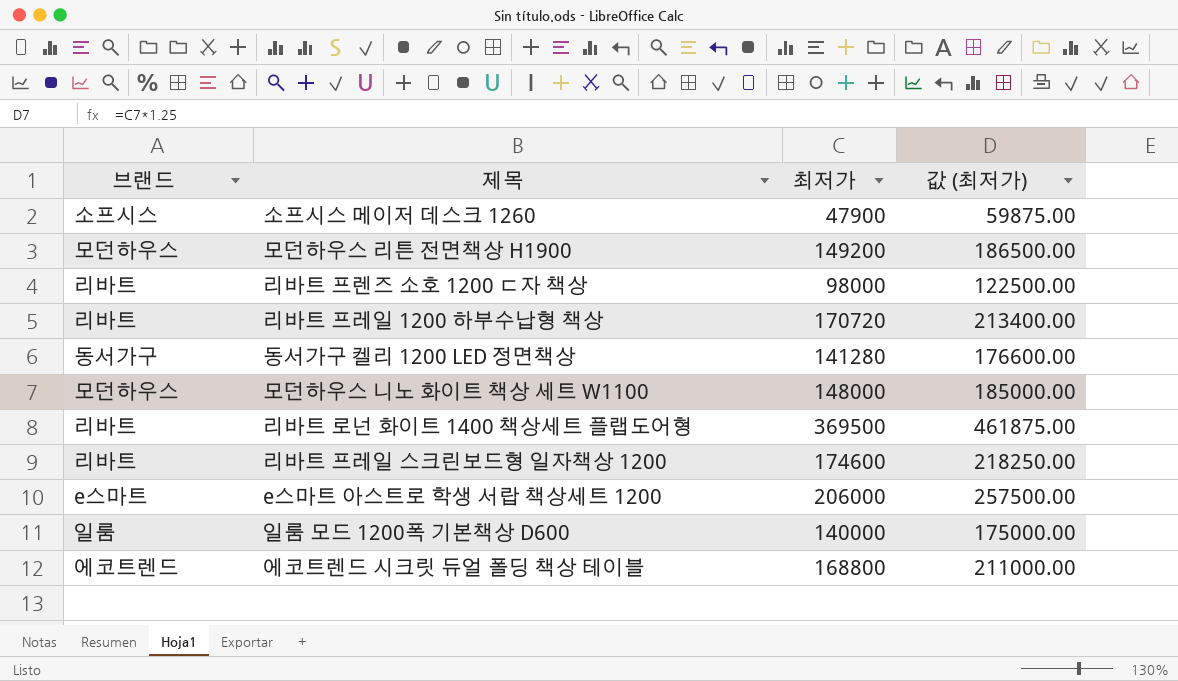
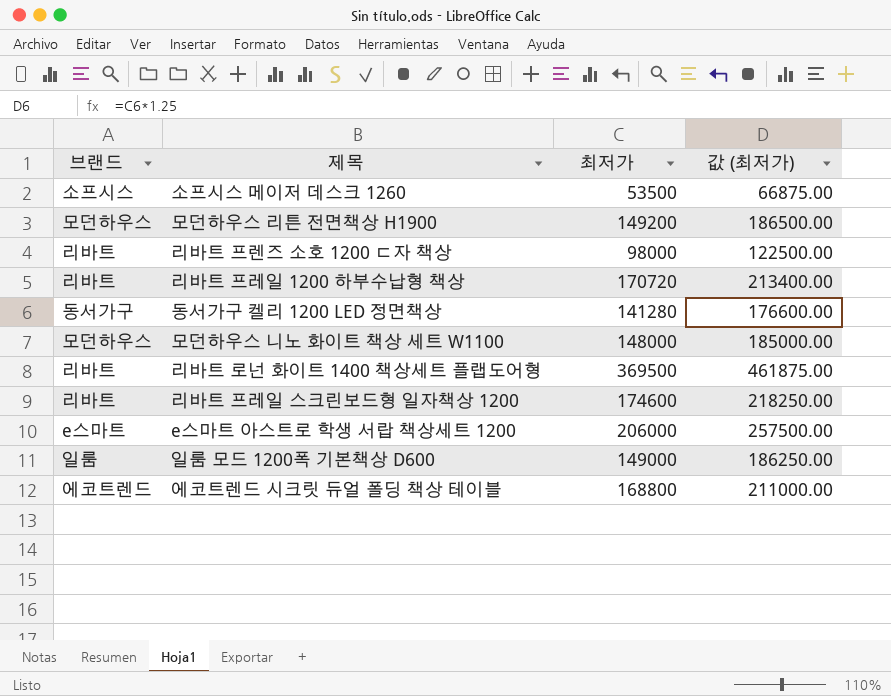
소프시스 메이저 데스크 1260 | 최저가: 47900 -> 53500
소프시스 메이저 데스크 1260 | 값 (최저가): 59875.00 -> 66875.00
일룸 모드 1200폭 기본책상 D600 | 최저가: 140000 -> 149000
일룸 모드 1200폭 기본책상 D600 | 값 (최저가): 175000.00 -> 186250.00

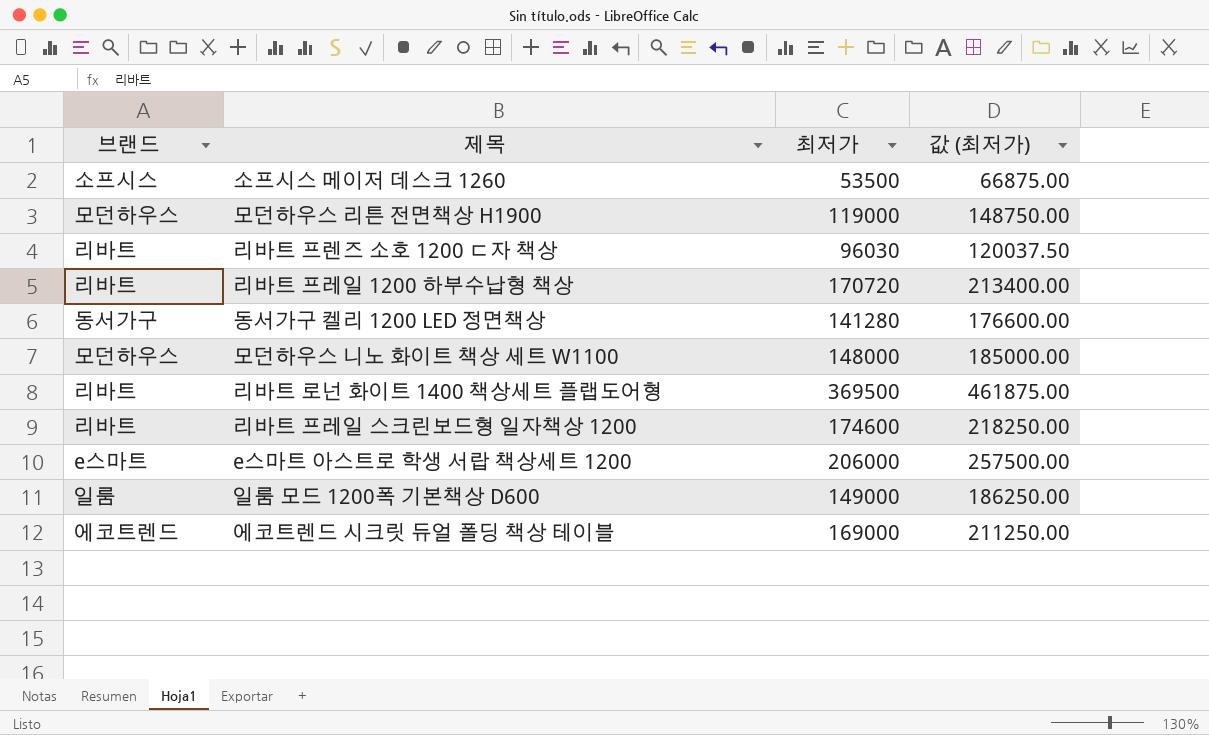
모던하우스 리튼 전면책상 H1900 | 최저가: 149200 -> 119000
모던하우스 리튼 전면책상 H1900 | 값 (최저가): 186500.00 -> 148750.00
리바트 프렌즈 소호 1200 ㄷ자 책상 | 최저가: 98000 -> 96030
리바트 프렌즈 소호 1200 ㄷ자 책상 | 값 (최저가): 122500.00 -> 120037.50
에코트렌드 시크릿 듀얼 폴딩 책상 테이블 | 최저가: 168800 -> 169000
에코트렌드 시크릿 듀얼 폴딩 책상 테이블 | 값 (최저가): 211000.00 -> 211250.00

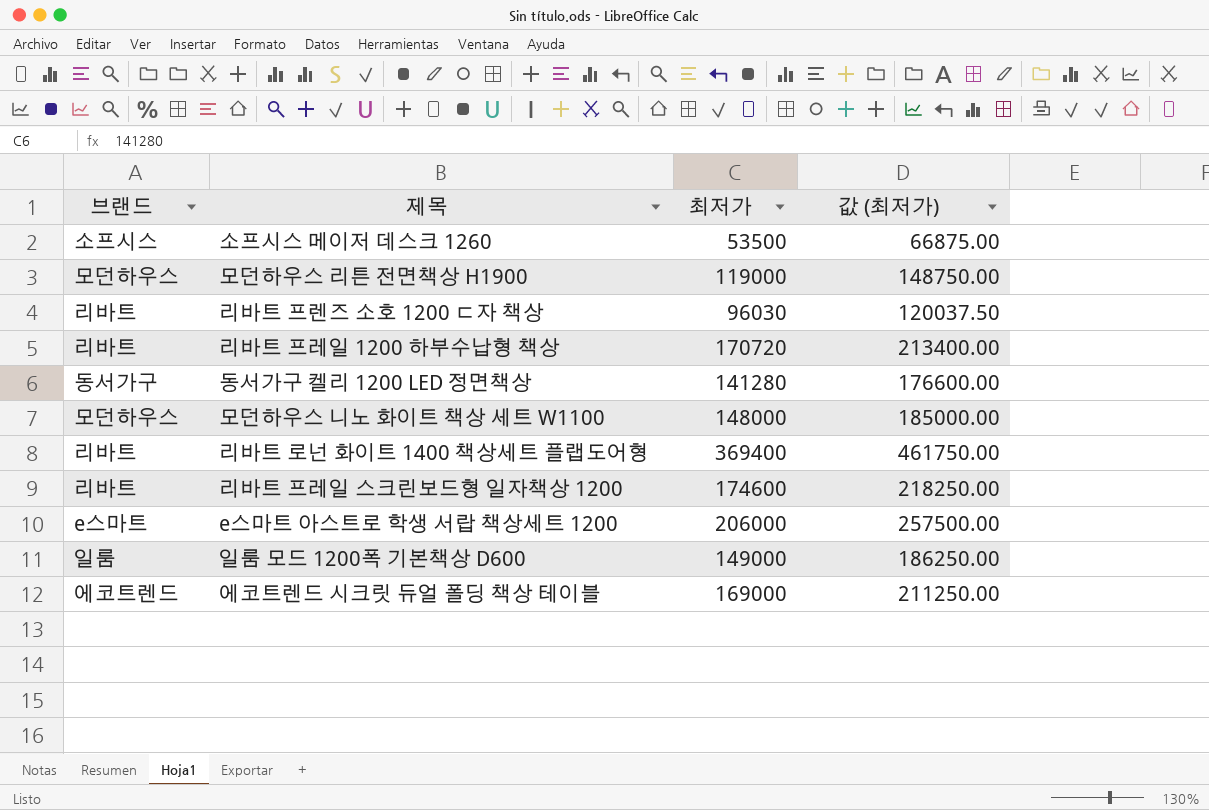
리바트 로넌 화이트 1400 책상세트 플랩도어형 | 최저가: 369500 -> 369400
리바트 로넌 화이트 1400 책상세트 플랩도어형 | 값 (최저가): 461875.00 -> 461750.00

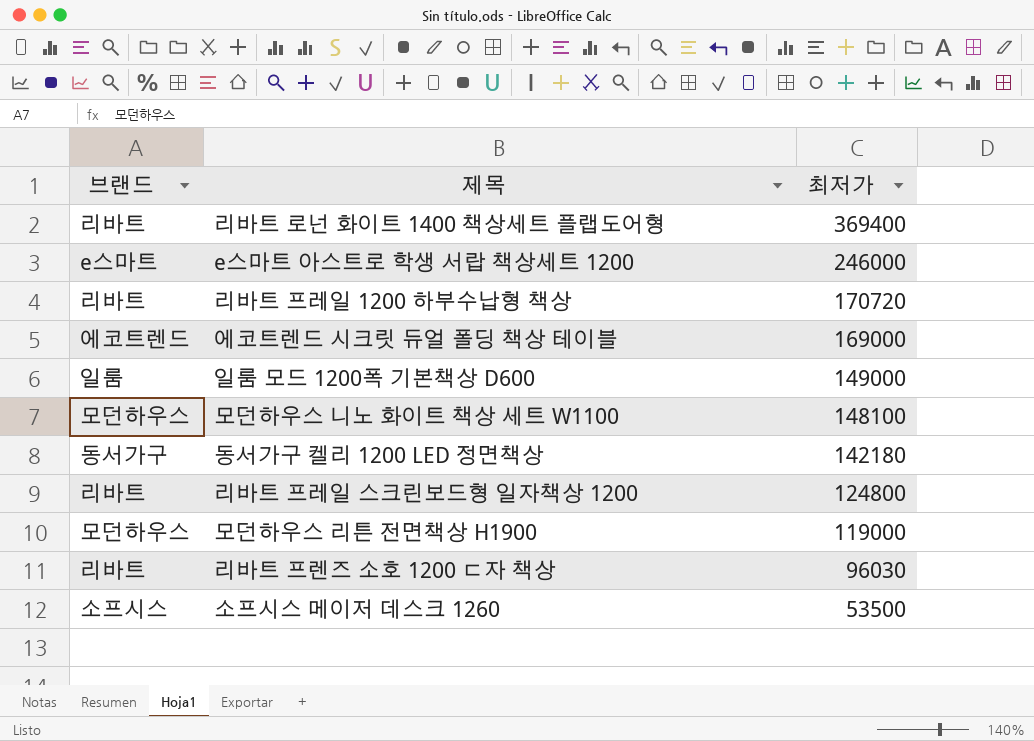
row order: none -> 최저가 descending
column 값 (최저가) | formula: [최저가] * 1.25 -> none
e스마트 아스트로 학생 서랍 책상세트 1200 | 최저가: 206000 -> 246000
모던하우스 니노 화이트 책상 세트 W1100 | 최저가: 148000 -> 148100
동서가구 켈리 1200 LED 정면책상 | 최저가: 141280 -> 142180
리바트 프레일 스크린보드형 일자책상 1200 | 최저가: 174600 -> 124800

